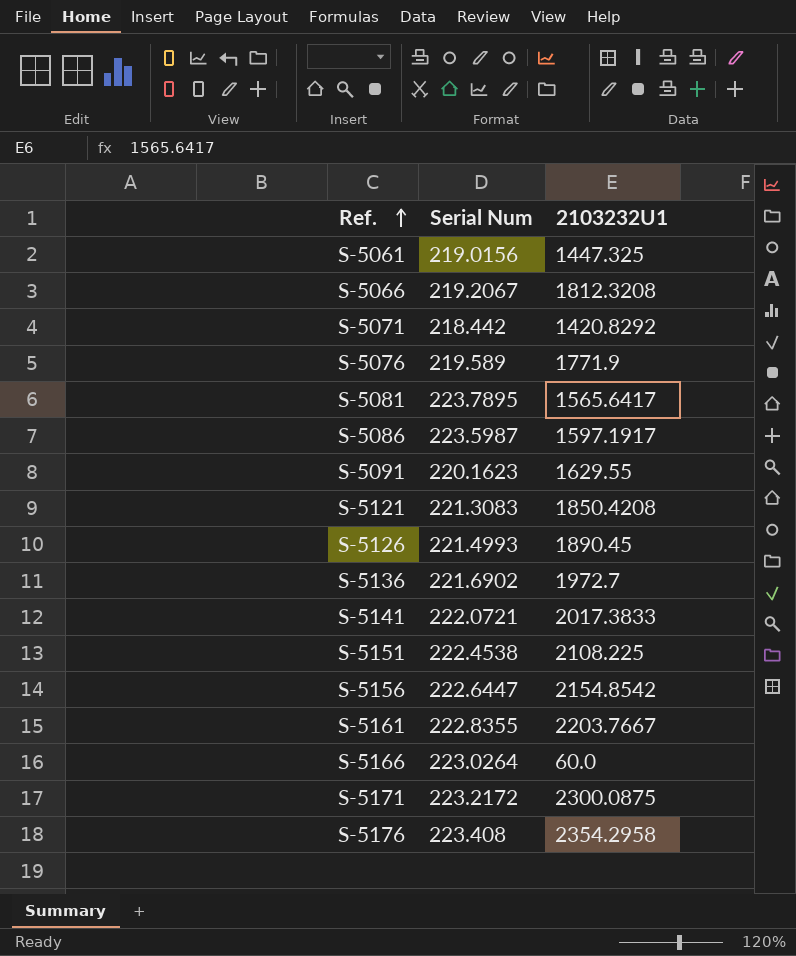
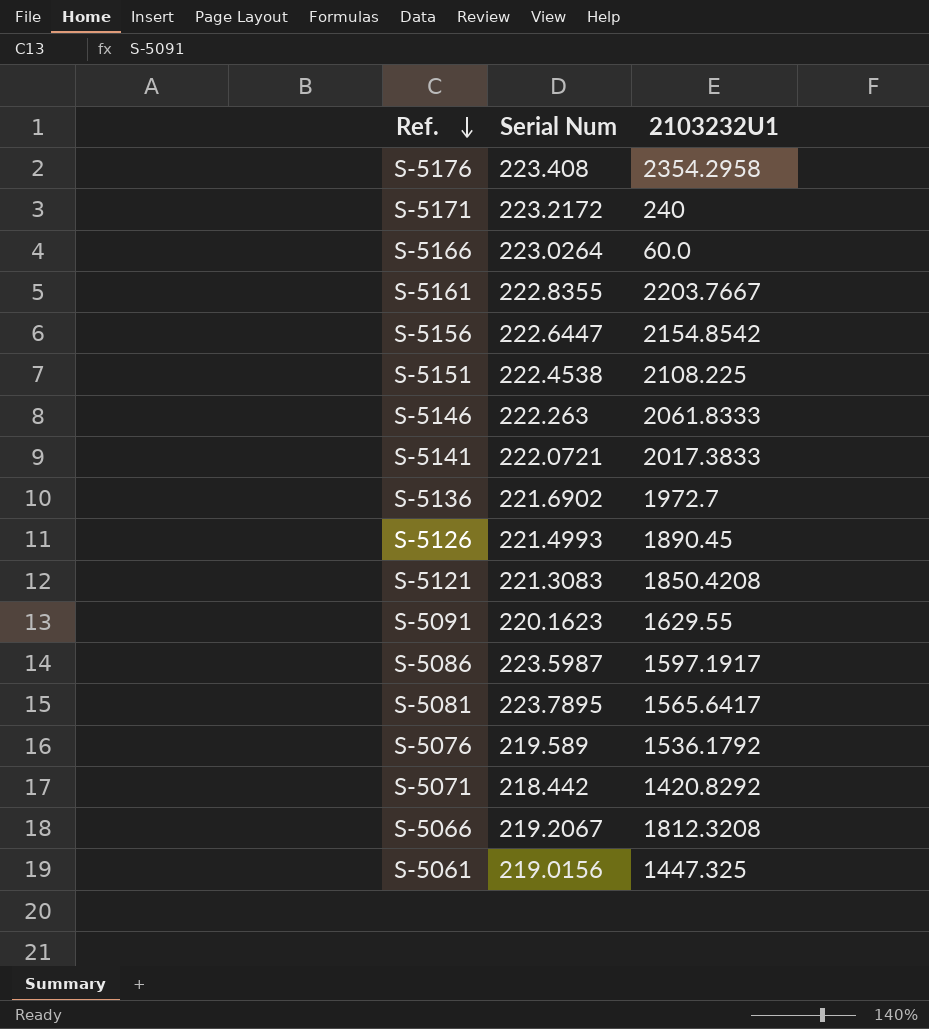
row order: Ref. ascending -> Ref. descending
S-5171 | 2103232U1: 2300.0875 -> 240
row S-5146: none -> 222.263 | 2061.8333
S-5076 | 2103232U1: 1771.9 -> 1536.1792

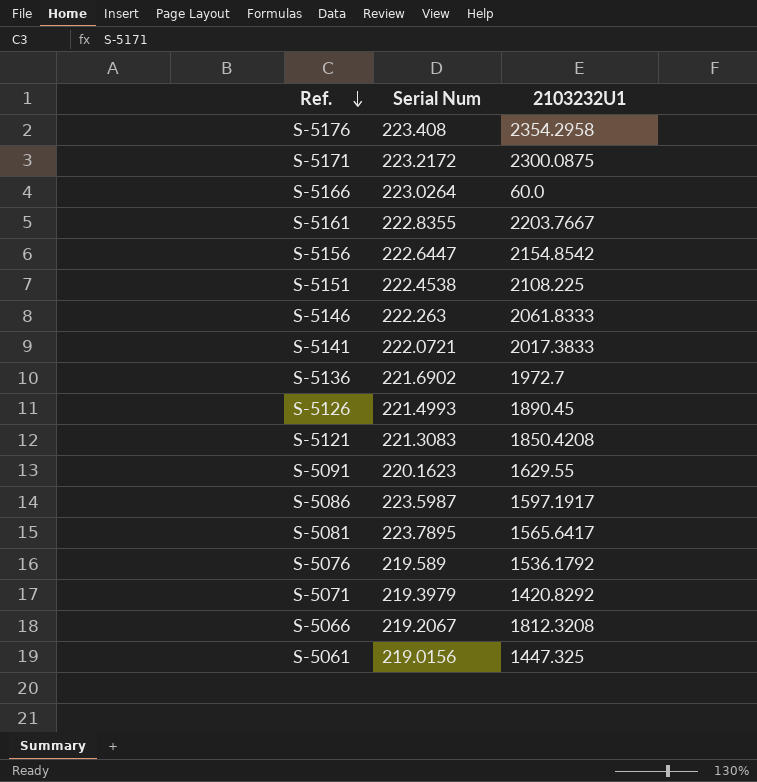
S-5171 | 2103232U1: 240 -> 2300.0875
S-5071 | Serial Num: 218.442 -> 219.3979

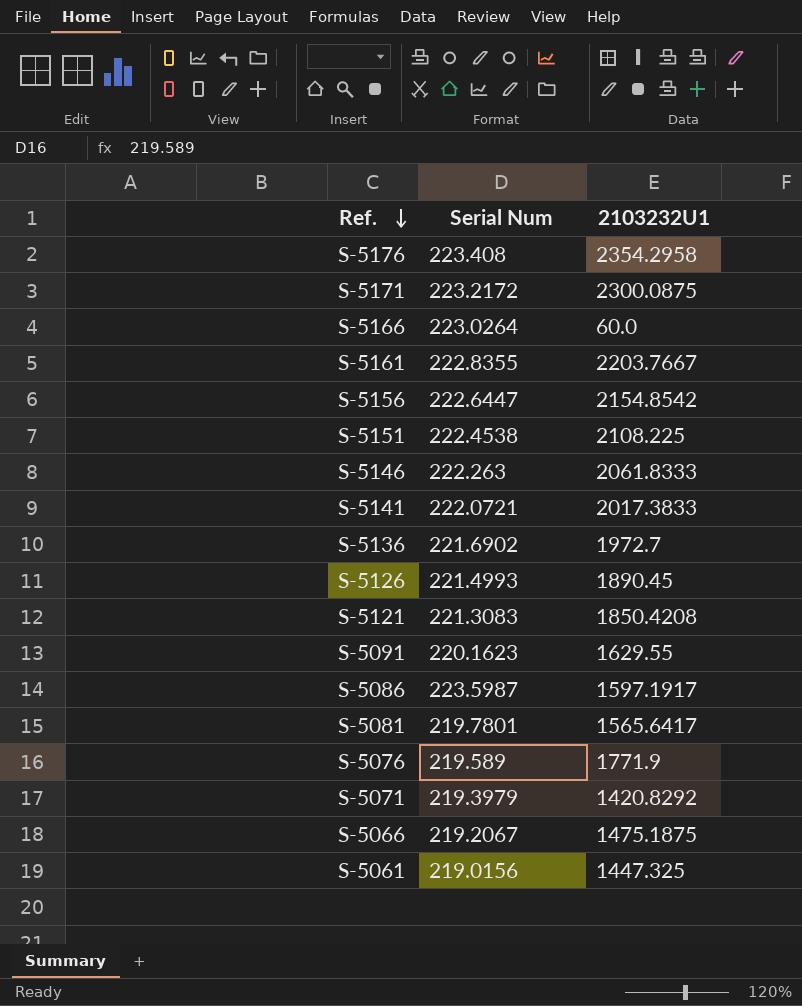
S-5081 | Serial Num: 223.7895 -> 219.7801
S-5076 | 2103232U1: 1536.1792 -> 1771.9
S-5066 | 2103232U1: 1812.3208 -> 1475.1875

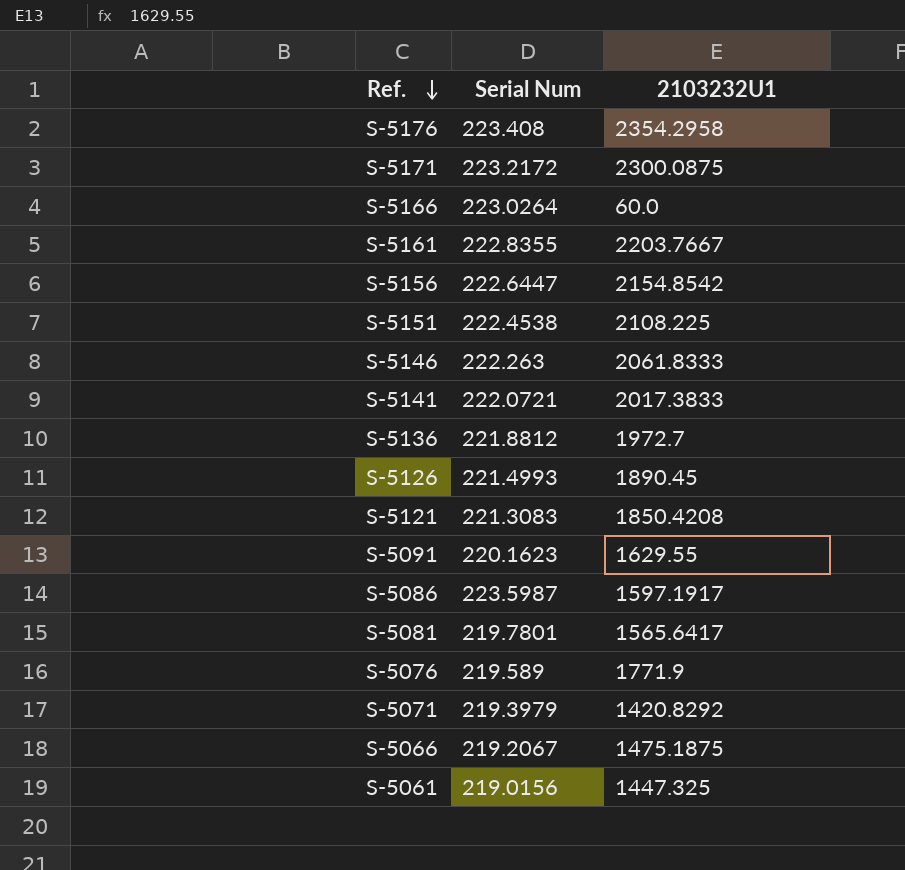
S-5136 | Serial Num: 221.6902 -> 221.8812

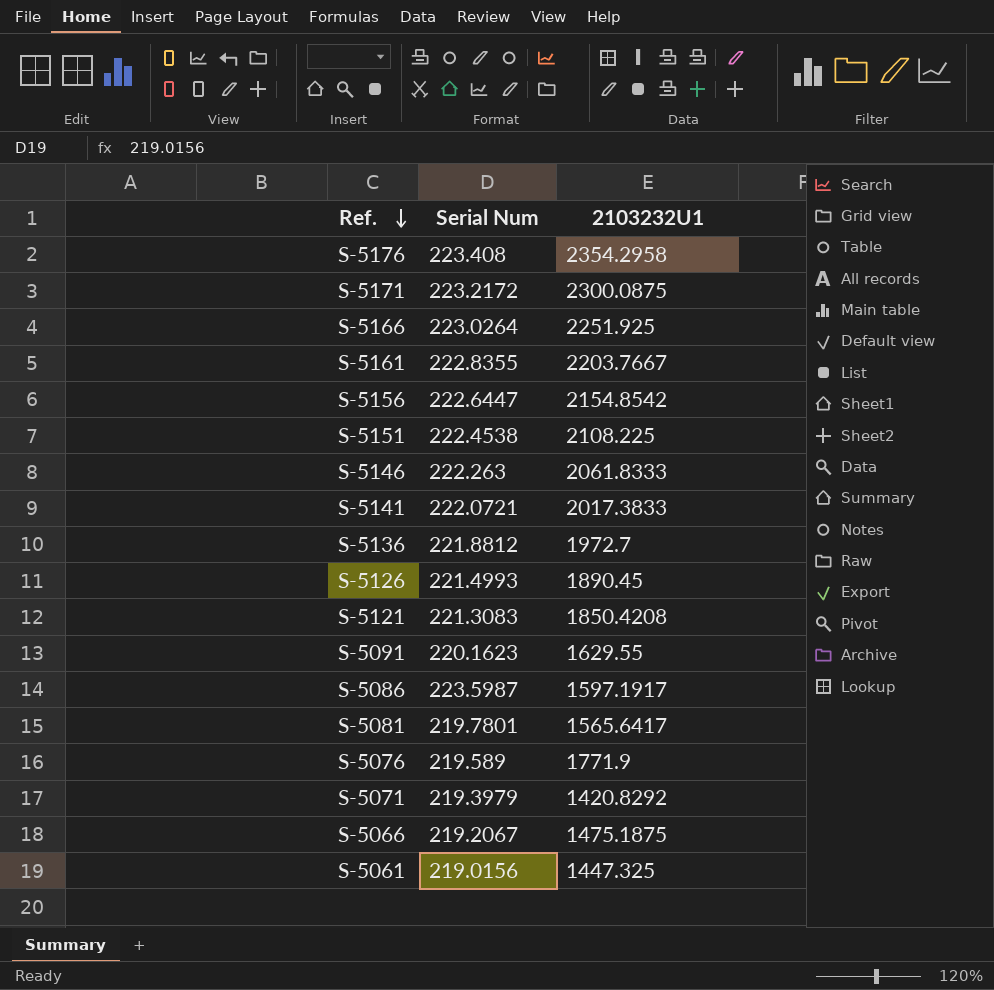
S-5166 | 2103232U1: 60.0 -> 2251.925

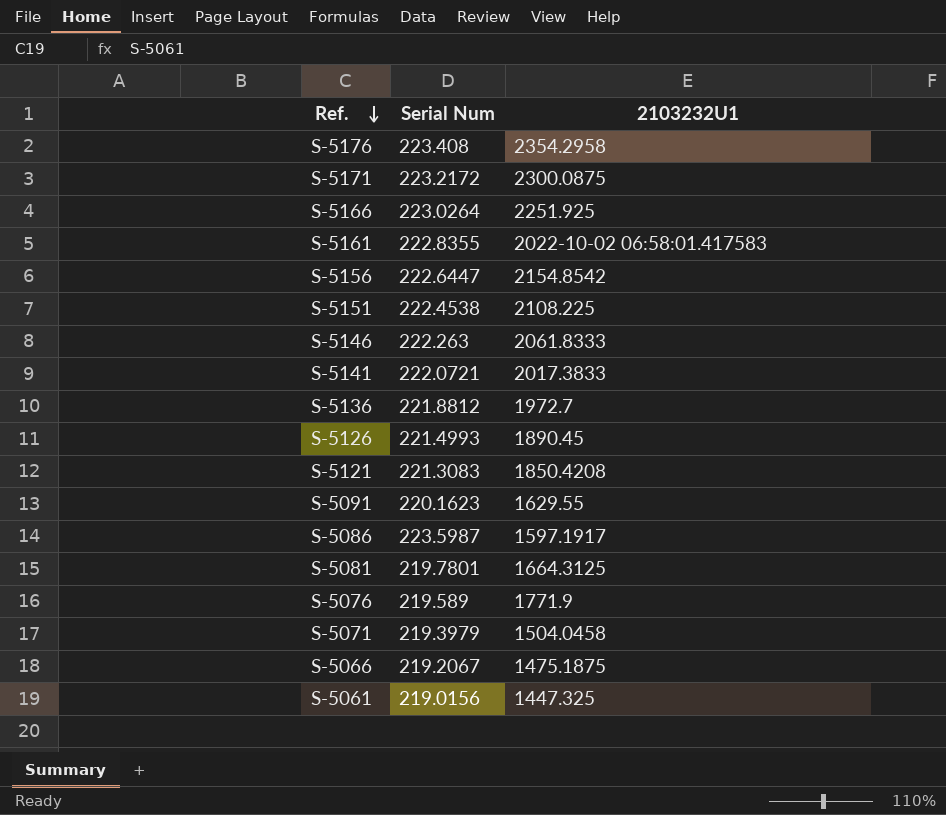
S-5161 | 2103232U1: 2203.7667 -> 2022-10-02 06:58:01.417583
S-5081 | 2103232U1: 1565.6417 -> 1664.3125
S-5071 | 2103232U1: 1420.8292 -> 1504.0458

